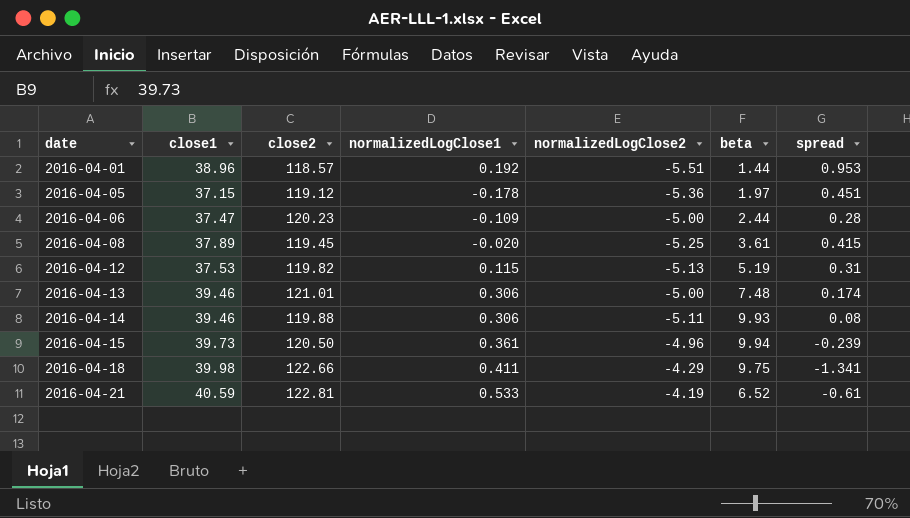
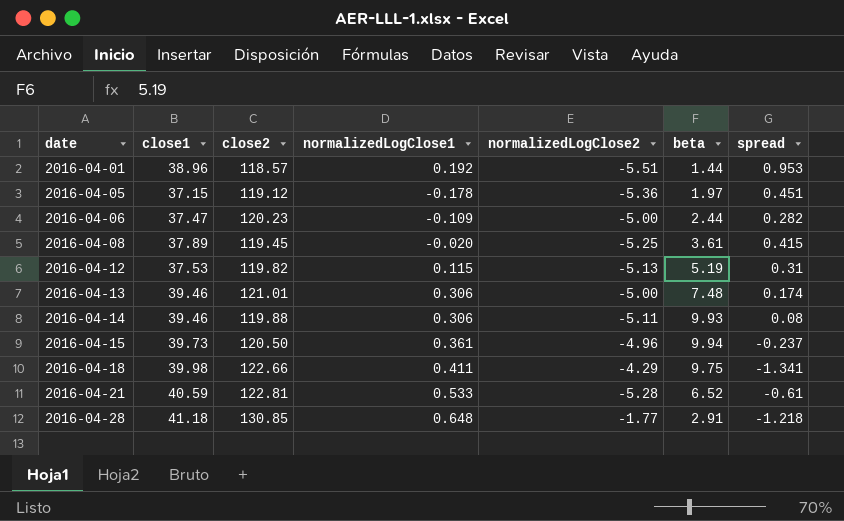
2016-04-06 | spread: 0.28 -> 0.282
2016-04-15 | spread: -0.239 -> -0.237
2016-04-21 | normalizedLogClose2: -4.19 -> -5.28
row 2016-04-28: none -> 41.18 | 130.85 | 0.648 | -1.77 | 2.91 | -1.218

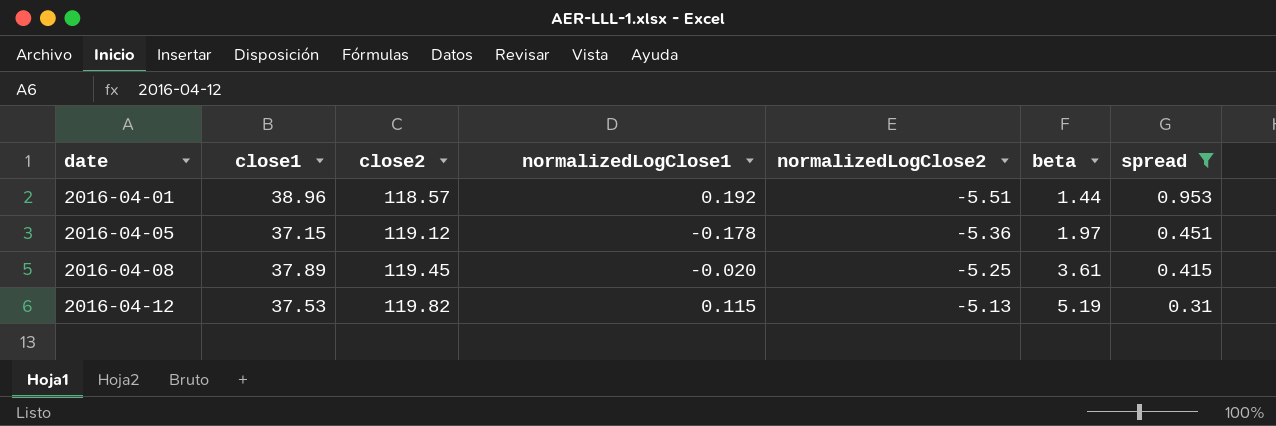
filter: none -> spread >= 0.31

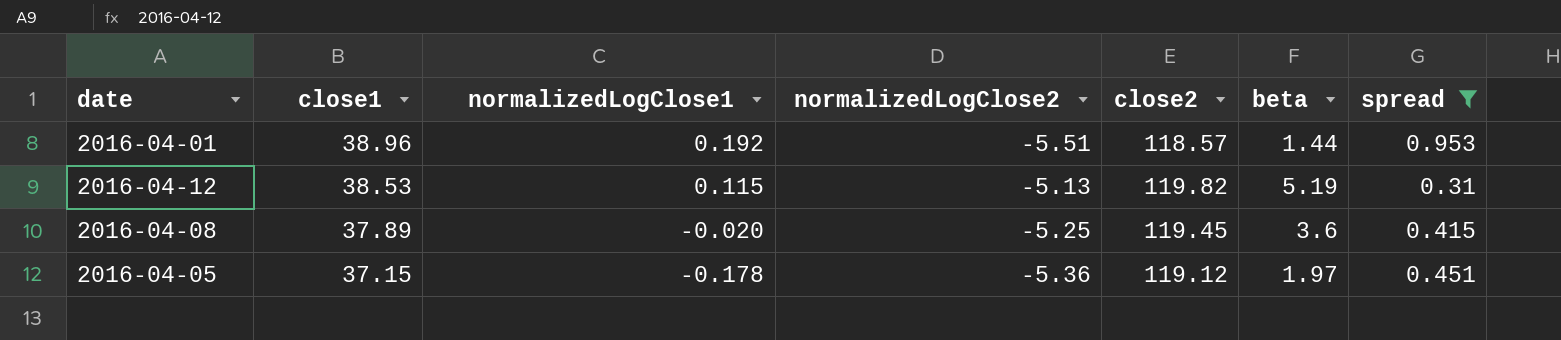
row order: date ascending -> close1 descending
column close2 | position: 3 -> 5
2016-04-12 | close1: 37.53 -> 38.53
2016-04-08 | beta: 3.61 -> 3.6

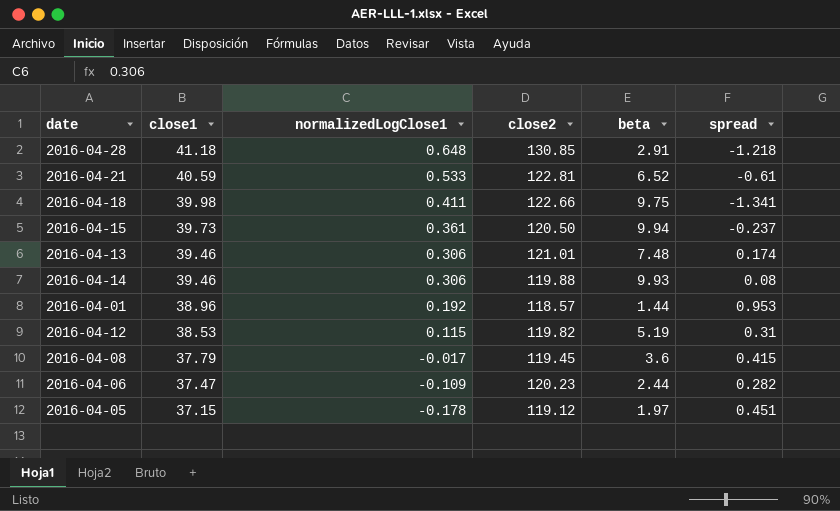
filter: spread >= 0.31 -> none
column normalizedLogClose2 | position: 4 -> none
2016-04-08 | close1: 37.89 -> 37.79
2016-04-08 | normalizedLogClose1: -0.020 -> -0.017

